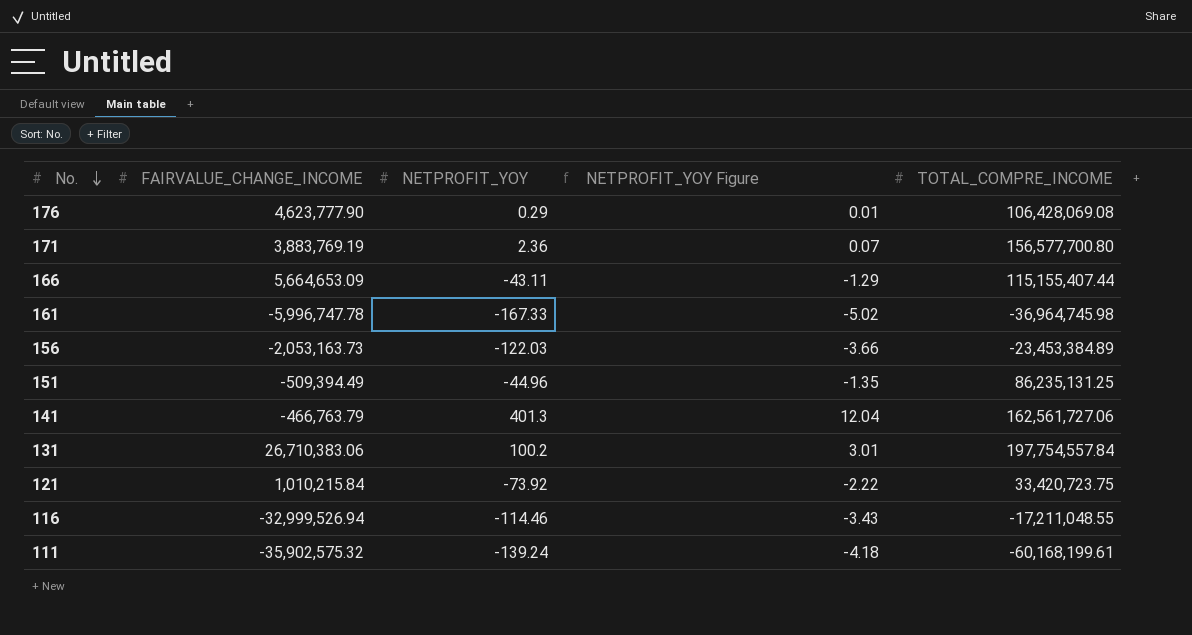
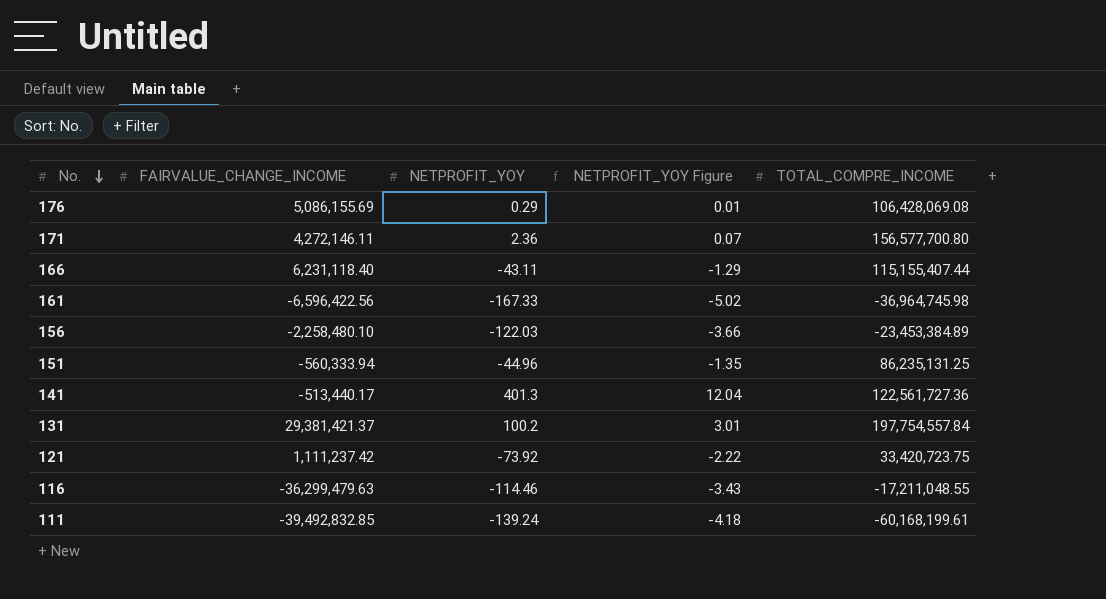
176 | FAIRVALUE_CHANGE_INCOME: 4,623,777.90 -> 5,086,155.69
171 | FAIRVALUE_CHANGE_INCOME: 3,883,769.19 -> 4,272,146.11
166 | FAIRVALUE_CHANGE_INCOME: 5,664,653.09 -> 6,231,118.40
161 | FAIRVALUE_CHANGE_INCOME: -5,996,747.78 -> -6,596,422.56
156 | FAIRVALUE_CHANGE_INCOME: -2,053,163.73 -> -2,258,480.10
151 | FAIRVALUE_CHANGE_INCOME: -509,394.49 -> -560,333.94
141 | FAIRVALUE_CHANGE_INCOME: -466,763.79 -> -513,440.17
141 | TOTAL_COMPRE_INCOME: 162,561,727.06 -> 122,561,727.36
131 | FAIRVALUE_CHANGE_INCOME: 26,710,383.06 -> 29,381,421.37
121 | FAIRVALUE_CHANGE_INCOME: 1,010,215.84 -> 1,111,237.42
116 | FAIRVALUE_CHANGE_INCOME: -32,999,526.94 -> -36,299,479.63
111 | FAIRVALUE_CHANGE_INCOME: -35,902,575.32 -> -39,492,832.85

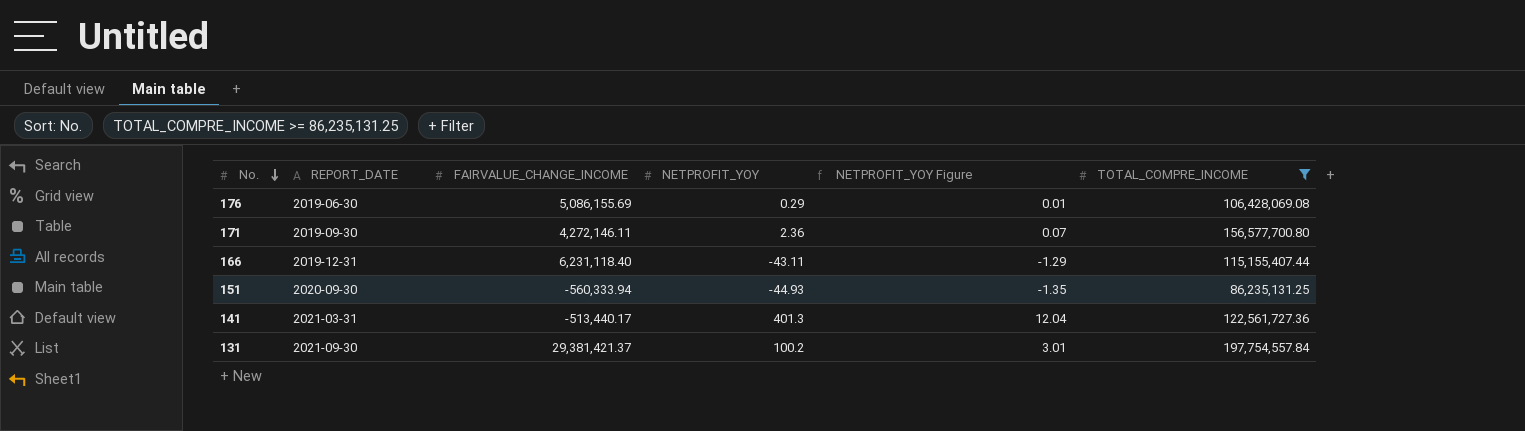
filter: none -> TOTAL_COMPRE_INCOME >= 86,235,131.25
column REPORT_DATE | position: none -> 2
151 | NETPROFIT_YOY: -44.96 -> -44.93

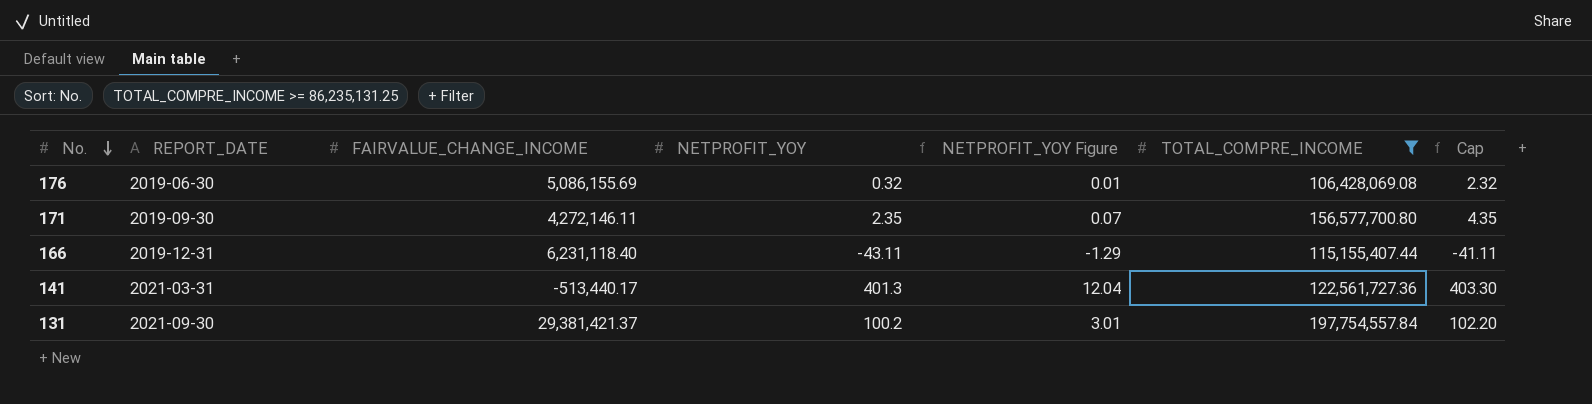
column Cap | formula: none -> [NETPROFIT_YOY] + 2
row 151: 2020-09-30 | -560,333.94 | -44.93 | -1.35 | 86,235,131.25 -> none
176 | NETPROFIT_YOY: 0.29 -> 0.32
171 | NETPROFIT_YOY: 2.36 -> 2.35

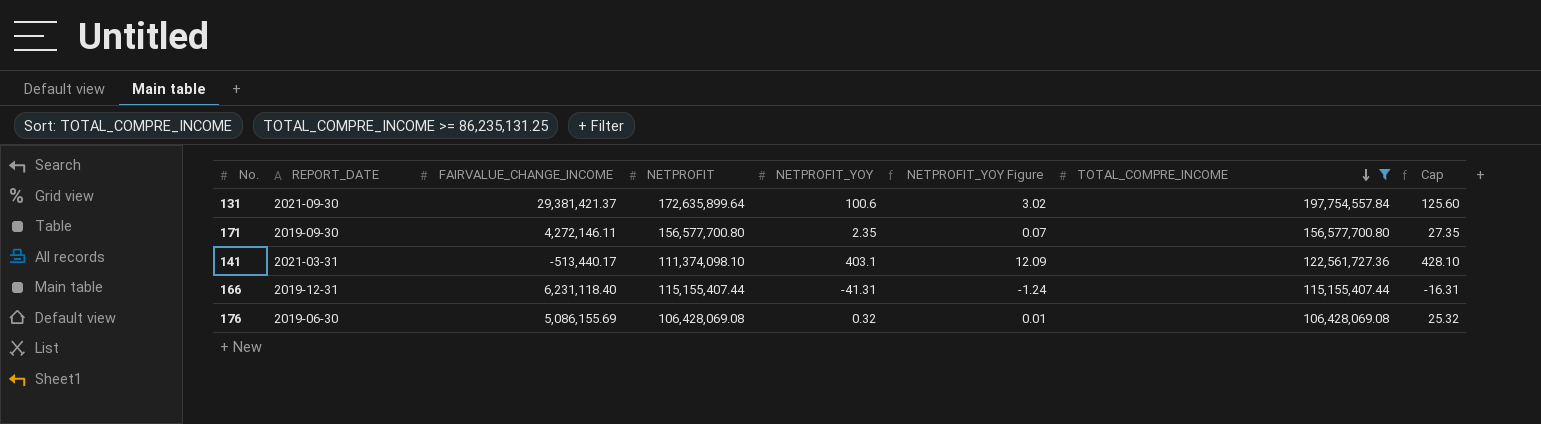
row order: No. descending -> TOTAL_COMPRE_INCOME descending
column NETPROFIT | position: none -> 4
column Cap | formula: [NETPROFIT_YOY] + 2 -> [NETPROFIT_YOY] + 25
131 | NETPROFIT_YOY: 100.2 -> 100.6
131 | NETPROFIT_YOY Figure: 3.01 -> 3.02
141 | NETPROFIT_YOY: 401.3 -> 403.1
141 | NETPROFIT_YOY Figure: 12.04 -> 12.09
166 | NETPROFIT_YOY: -43.11 -> -41.31
166 | NETPROFIT_YOY Figure: -1.29 -> -1.24

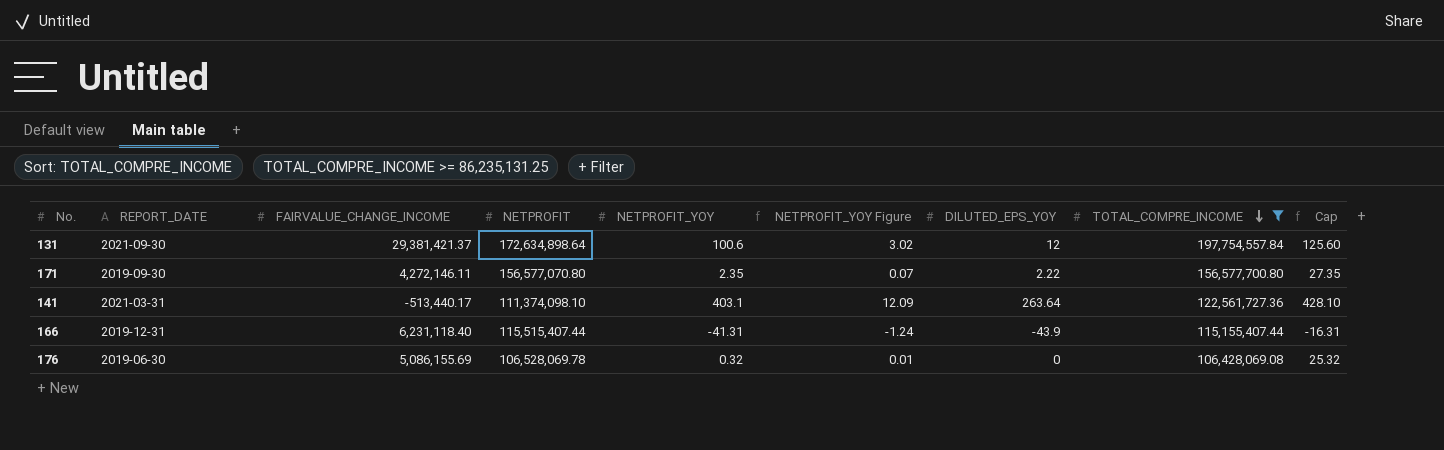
column DILUTED_EPS_YOY | position: none -> 7
131 | NETPROFIT: 172,635,899.64 -> 172,634,898.64
171 | NETPROFIT: 156,577,700.80 -> 156,577,070.80
166 | NETPROFIT: 115,155,407.44 -> 115,515,407.44
176 | NETPROFIT: 106,428,069.08 -> 106,528,069.78

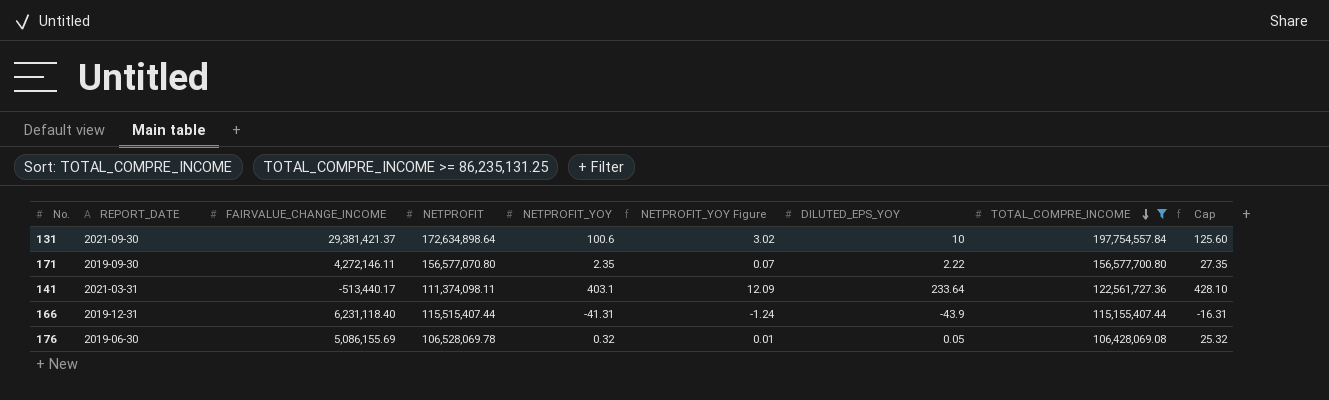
131 | DILUTED_EPS_YOY: 12 -> 10
141 | NETPROFIT: 111,374,098.10 -> 111,374,098.11
141 | DILUTED_EPS_YOY: 263.64 -> 233.64
176 | DILUTED_EPS_YOY: 0 -> 0.05

